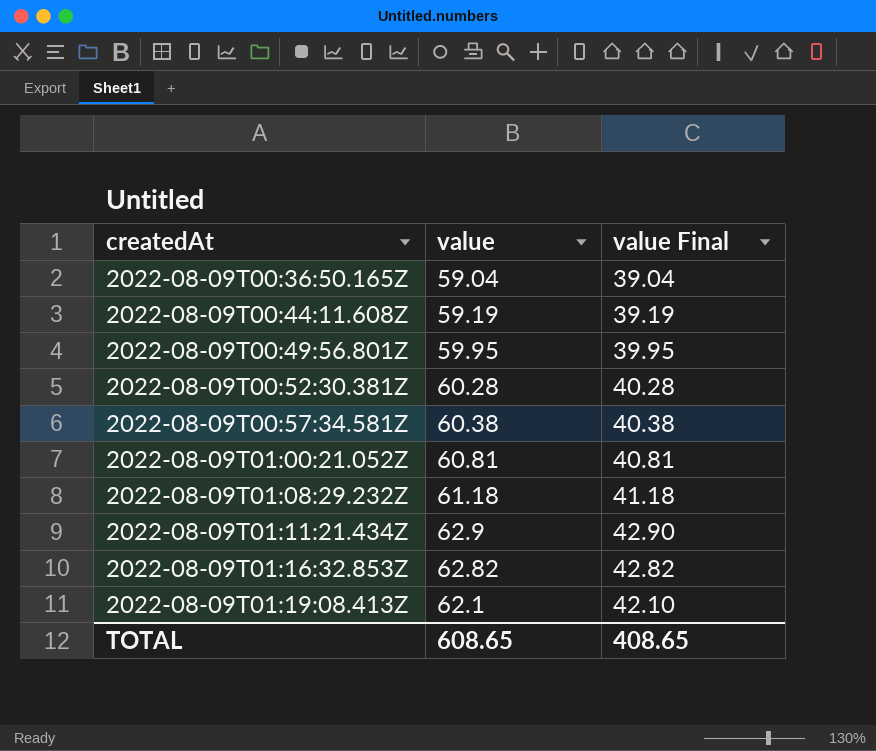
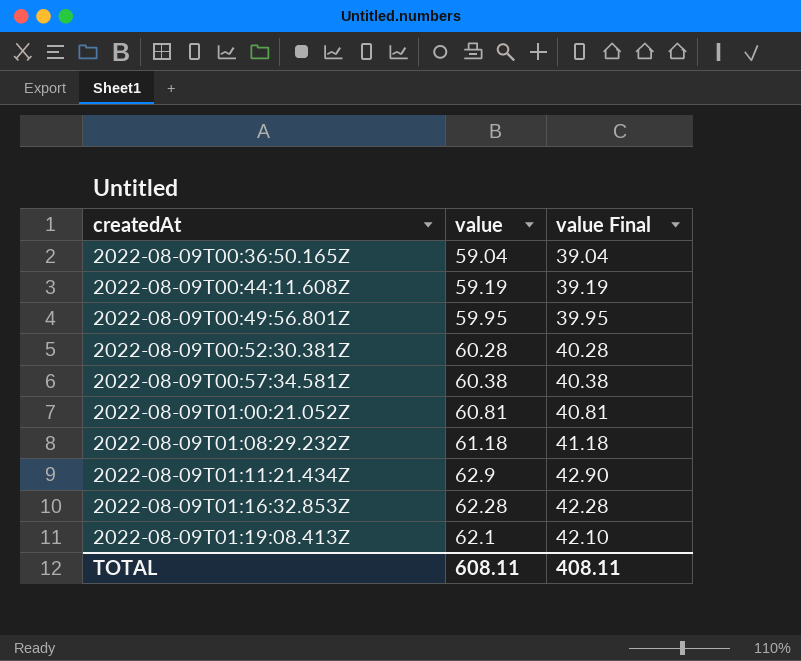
2022-08-09T01:16:32.853Z | value: 62.82 -> 62.28
2022-08-09T01:16:32.853Z | value Final: 42.82 -> 42.28
TOTAL | value: 608.65 -> 608.11
TOTAL | value Final: 408.65 -> 408.11

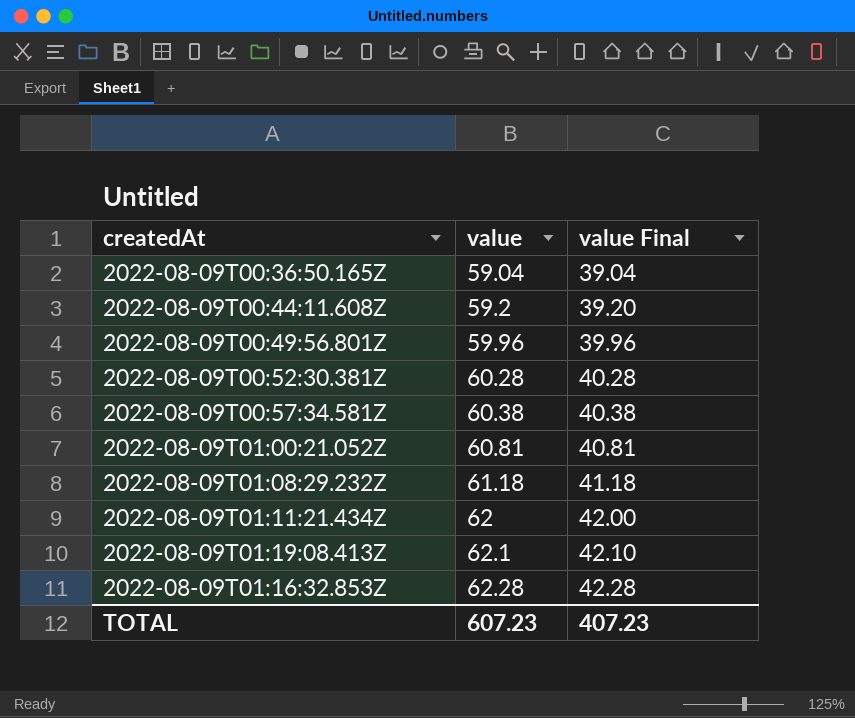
row order: createdAt ascending -> value ascending
2022-08-09T00:44:11.608Z | value: 59.19 -> 59.2
2022-08-09T00:44:11.608Z | value Final: 39.19 -> 39.20
2022-08-09T00:49:56.801Z | value: 59.95 -> 59.96
2022-08-09T00:49:56.801Z | value Final: 39.95 -> 39.96
2022-08-09T01:11:21.434Z | value: 62.9 -> 62
2022-08-09T01:11:21.434Z | value Final: 42.90 -> 42.00
TOTAL | value: 608.11 -> 607.23
TOTAL | value Final: 408.11 -> 407.23

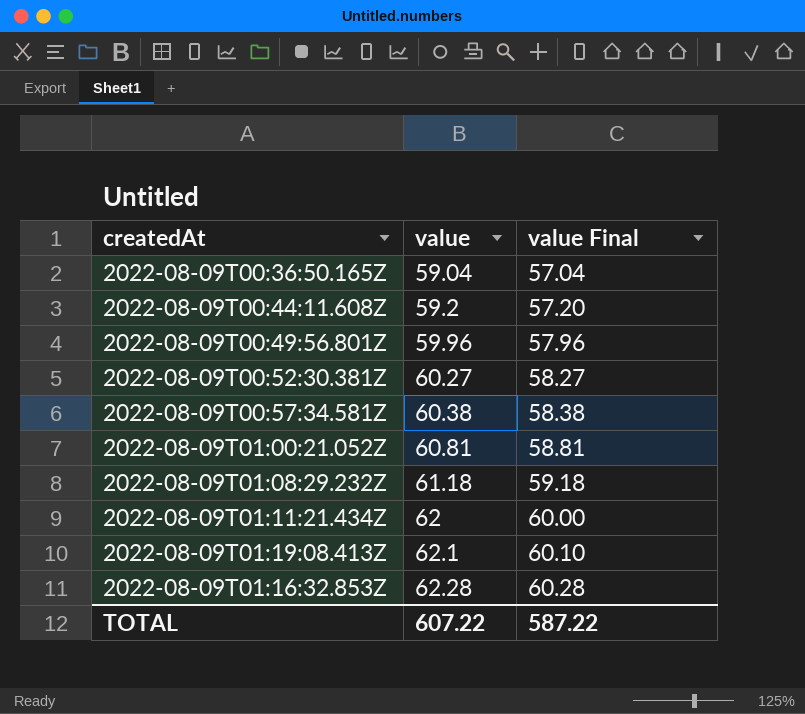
column value Final | formula: [value] - 20 -> [value] - 2
2022-08-09T00:52:30.381Z | value: 60.28 -> 60.27
TOTAL | value: 607.23 -> 607.22
TOTAL | value Final: 407.23 -> 587.22

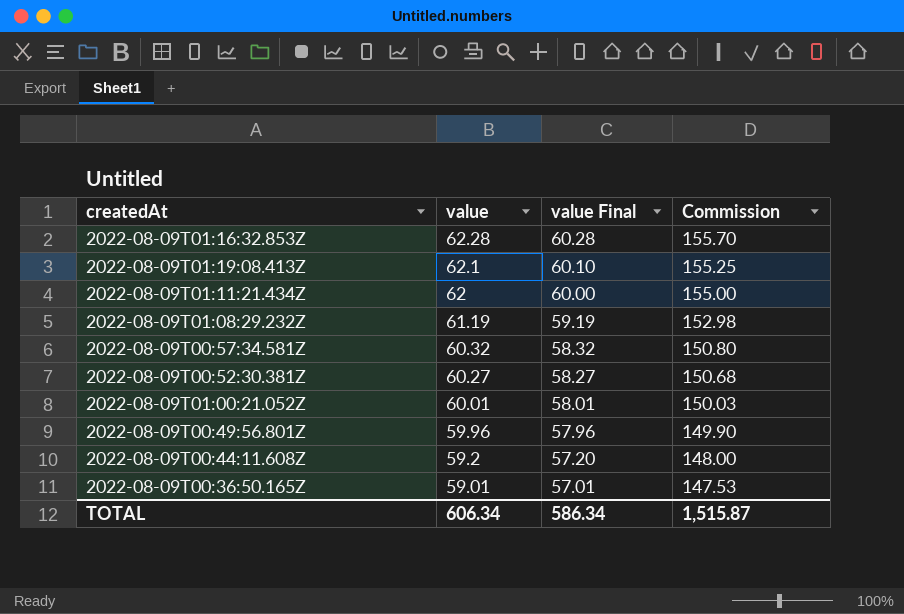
row order: value ascending -> value descending
column Commission | formula: none -> [value] * 2.5
2022-08-09T01:08:29.232Z | value: 61.18 -> 61.19
2022-08-09T01:08:29.232Z | value Final: 59.18 -> 59.19
2022-08-09T00:57:34.581Z | value: 60.38 -> 60.32
2022-08-09T00:57:34.581Z | value Final: 58.38 -> 58.32
2022-08-09T01:00:21.052Z | value: 60.81 -> 60.01
2022-08-09T01:00:21.052Z | value Final: 58.81 -> 58.01
2022-08-09T00:36:50.165Z | value: 59.04 -> 59.01
2022-08-09T00:36:50.165Z | value Final: 57.04 -> 57.01
TOTAL | value: 607.22 -> 606.34
TOTAL | value Final: 587.22 -> 586.34

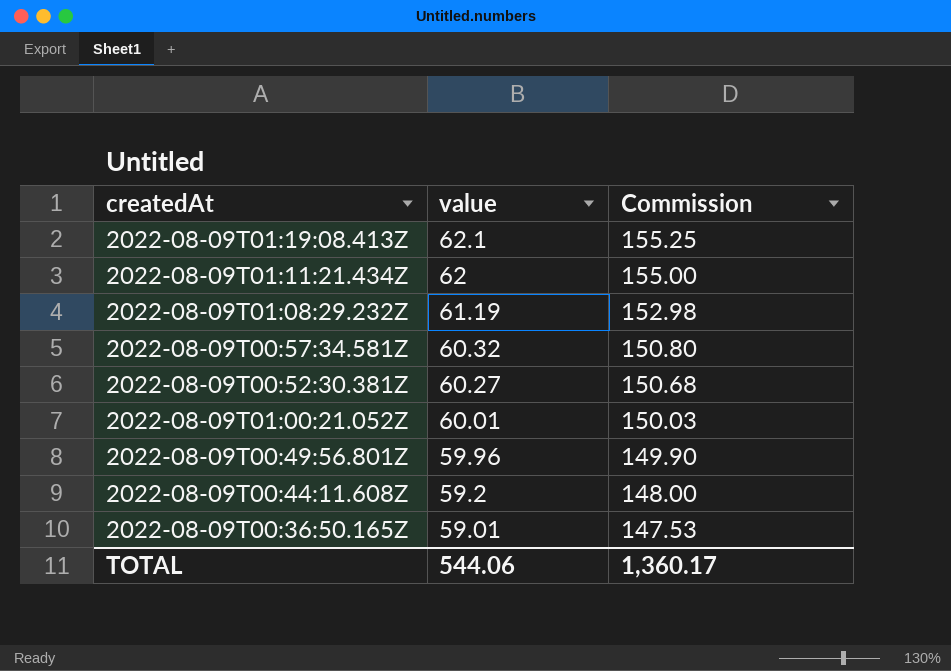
column value Final | formula: [value] - 2 -> none
row 2022-08-09T01:16:32.853Z: 62.28 | 60.28 | 155.70 -> none
TOTAL | value: 606.34 -> 544.06
TOTAL | Commission: 1,515.87 -> 1,360.17

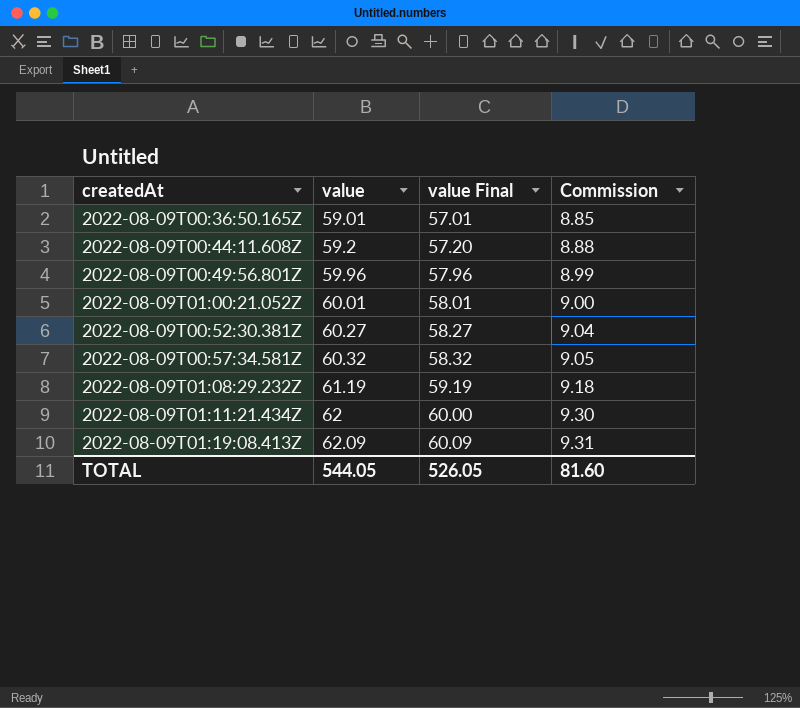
row order: value descending -> value ascending
column value Final | formula: none -> [value] - 2
column Commission | formula: [value] * 2.5 -> [value] * 0.15
2022-08-09T01:19:08.413Z | value: 62.1 -> 62.09
TOTAL | value: 544.06 -> 544.05
TOTAL | Commission: 1,360.17 -> 81.60

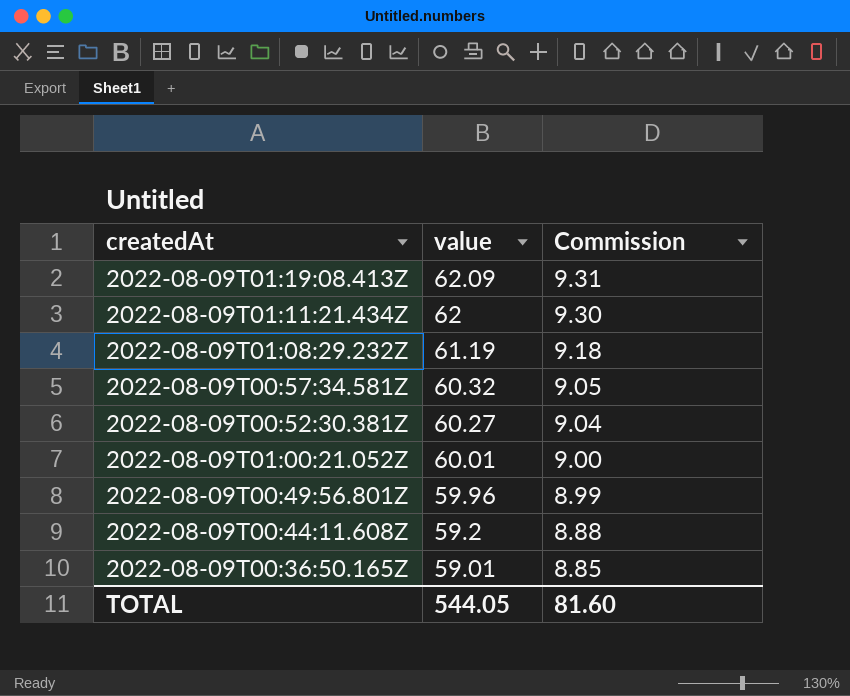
row order: value ascending -> value descending
column value Final | formula: [value] - 2 -> none

